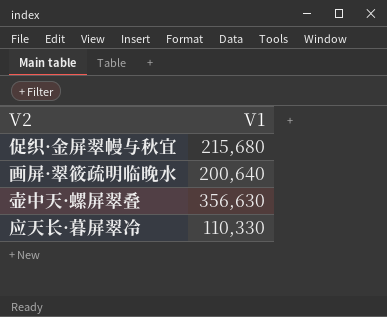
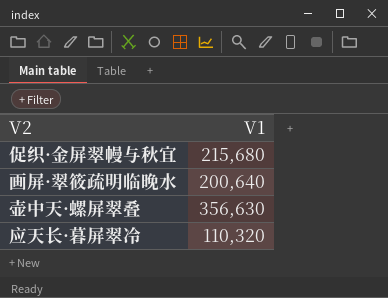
应天长·暮屏翠冷 | V1: 110,330 -> 110,320

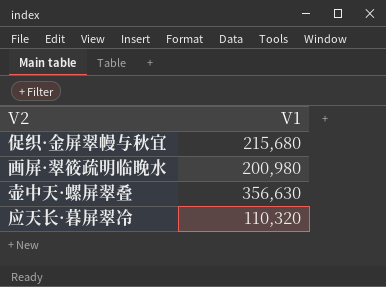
画屏·翠筱疏明临晚水 | V1: 200,640 -> 200,980

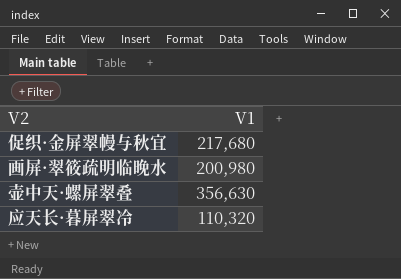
促织·金屏翠幔与秋宜 | V1: 215,680 -> 217,680

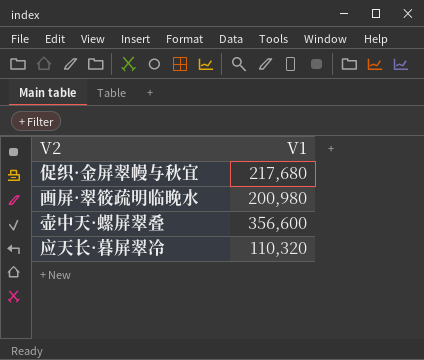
壶中天·螺屏翠叠 | V1: 356,630 -> 356,600

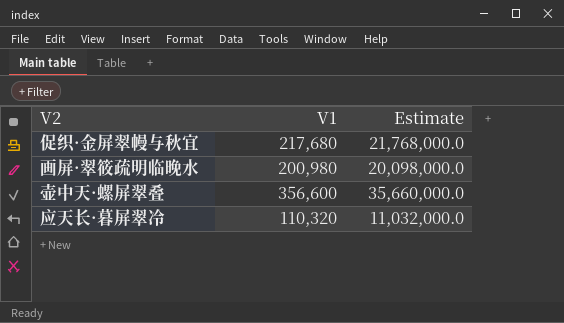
column Estimate | formula: none -> [V1] * 100

